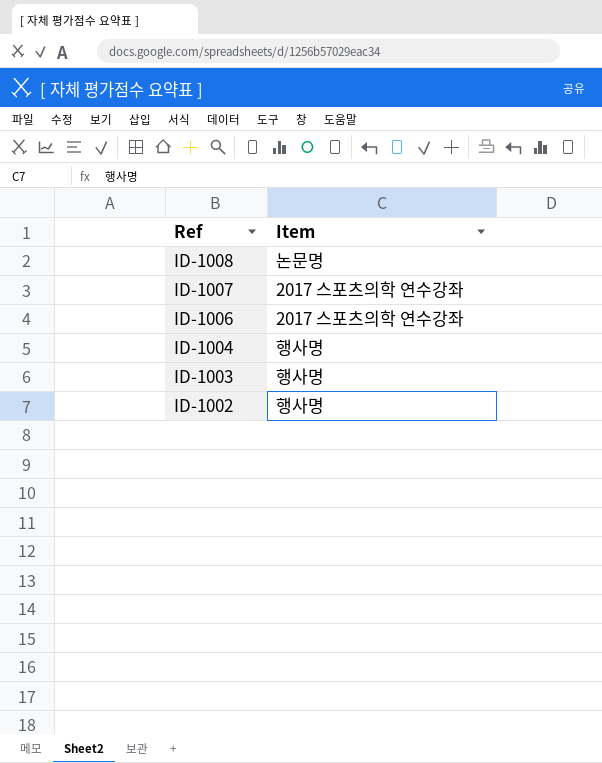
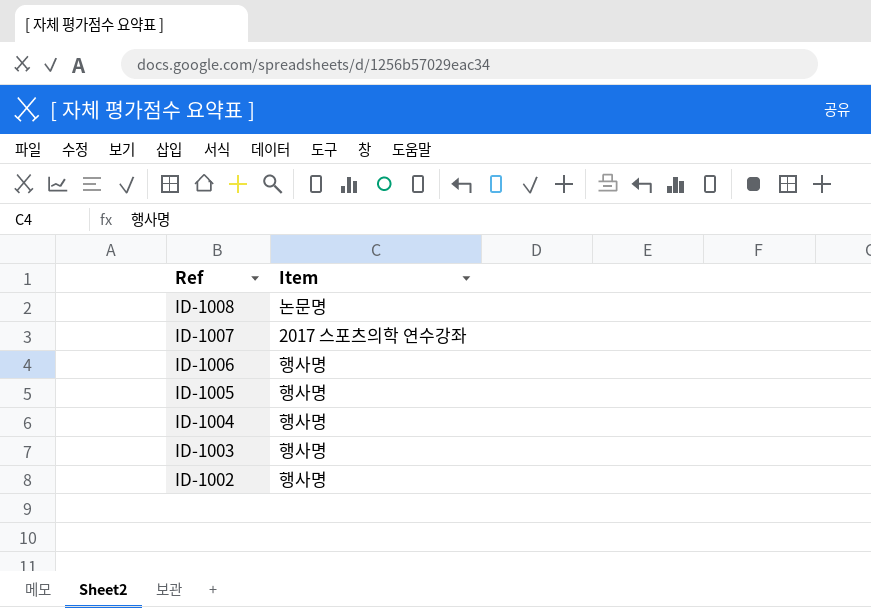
ID-1006 | Item: 2017 스포츠의학 연수강좌 -> 행사명
row ID-1005: none -> 행사명

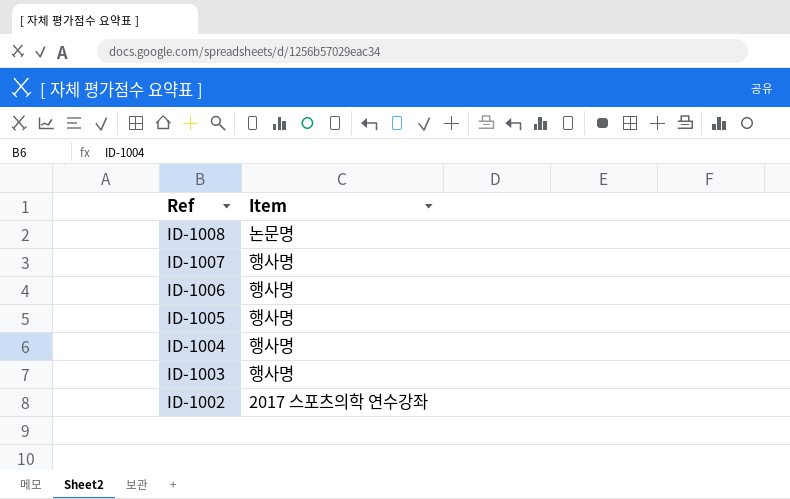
ID-1007 | Item: 2017 스포츠의학 연수강좌 -> 행사명
ID-1002 | Item: 행사명 -> 2017 스포츠의학 연수강좌

